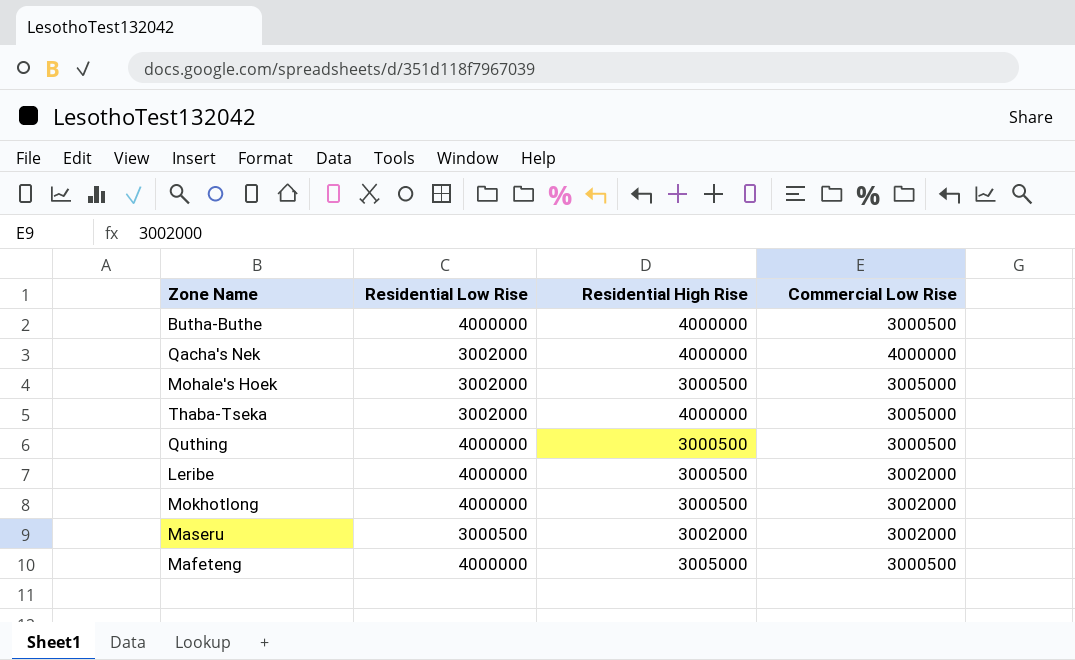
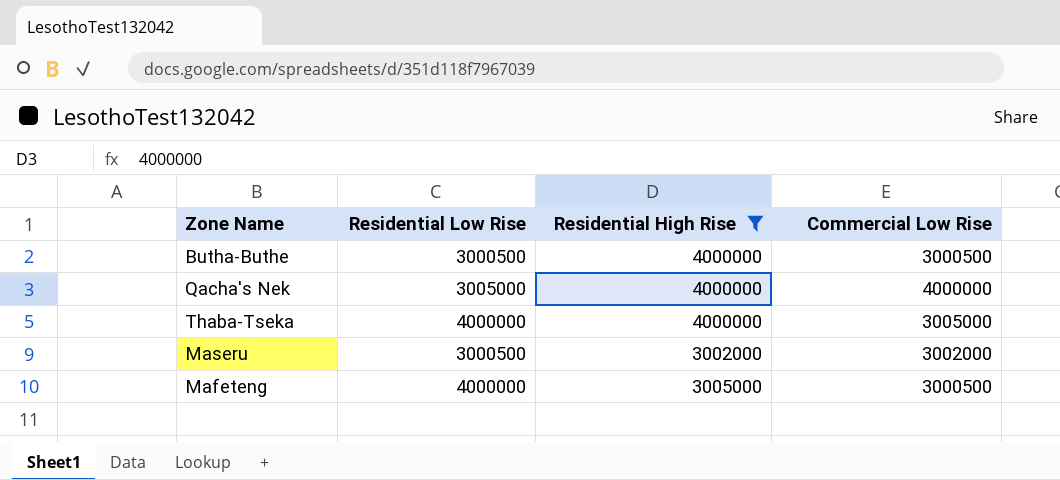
filter: none -> Residential High Rise != 3000500
Butha-Buthe | Residential Low Rise: 4000000 -> 3000500
Qacha's Nek | Residential Low Rise: 3002000 -> 3005000
Thaba-Tseka | Residential Low Rise: 3002000 -> 4000000

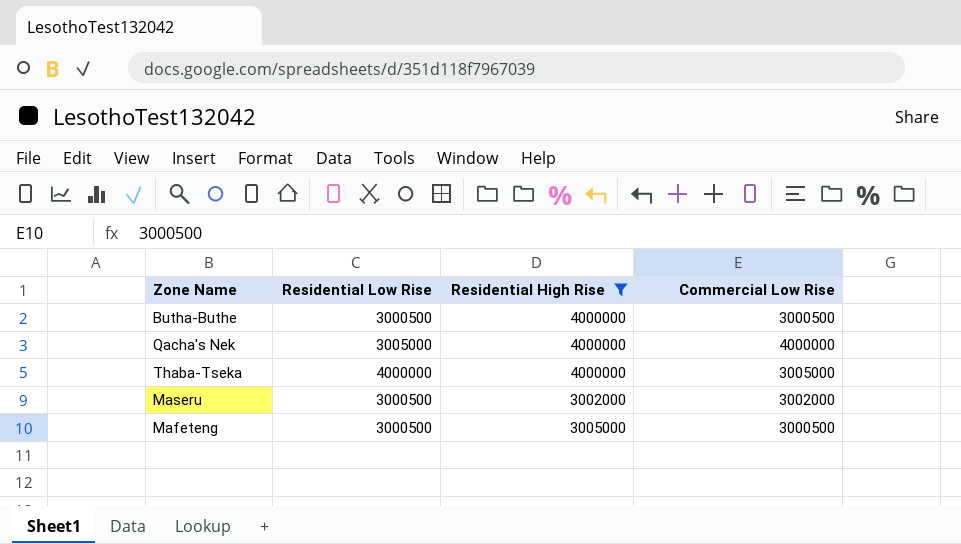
Mafeteng | Residential Low Rise: 4000000 -> 3000500

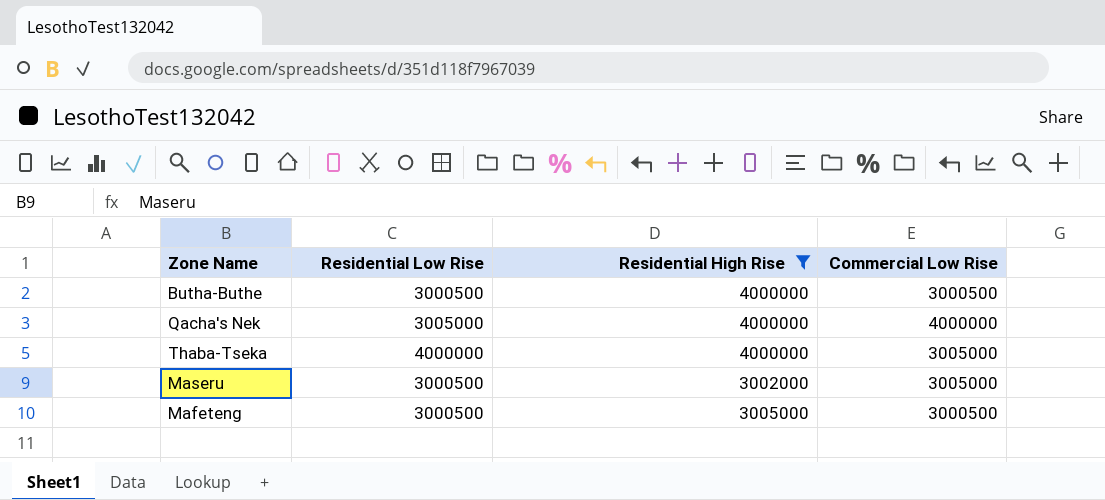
Maseru | Commercial Low Rise: 3002000 -> 3005000

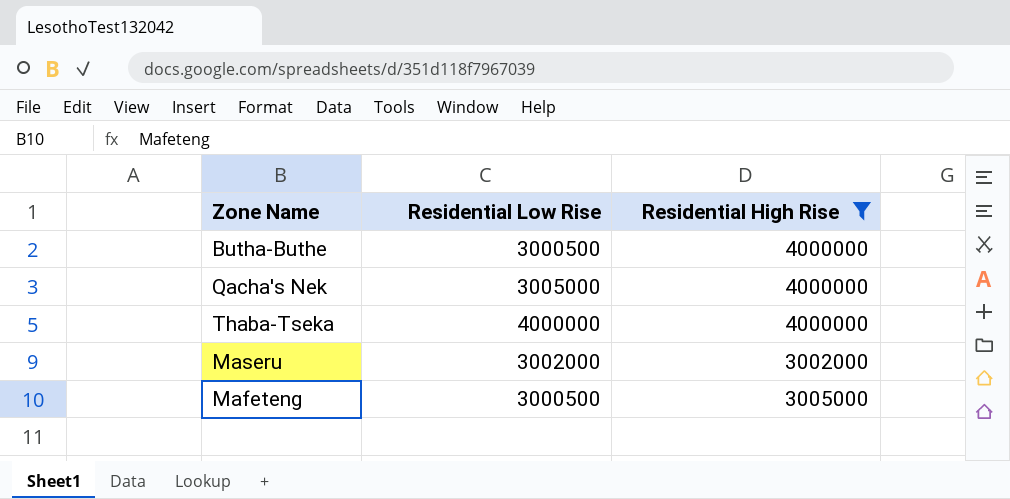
column Commercial Low Rise | position: 4 -> none
Maseru | Residential Low Rise: 3000500 -> 3002000

